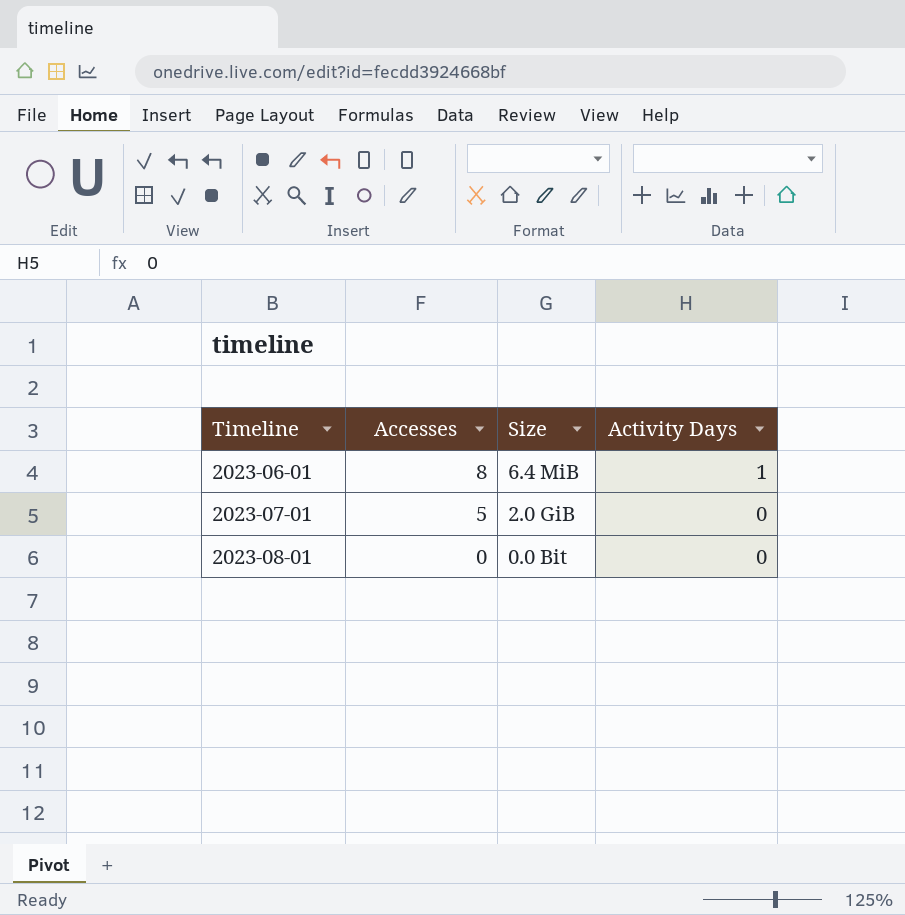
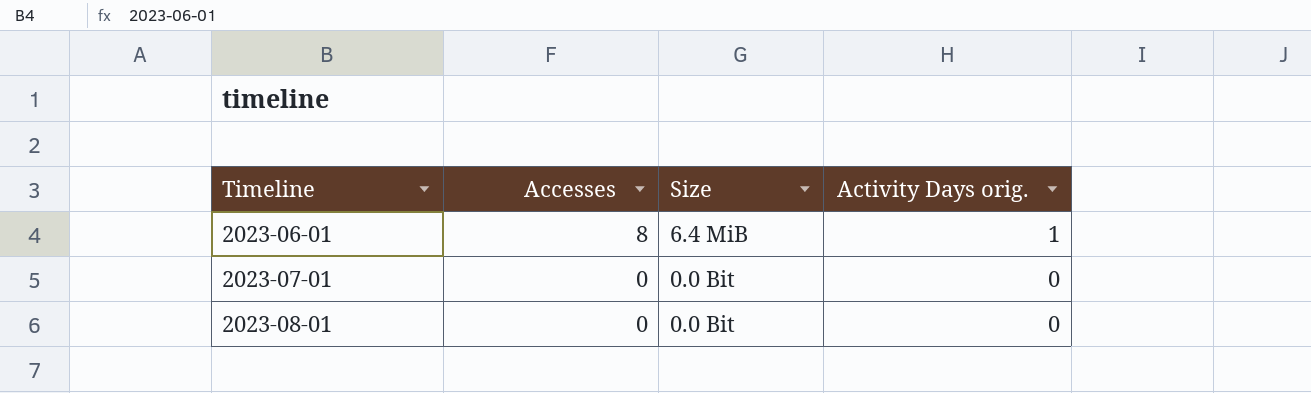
column name: Activity Days -> Activity Days orig.
2023-07-01 | Accesses: 5 -> 0
2023-07-01 | Size: 2.0 GiB -> 0.0 Bit

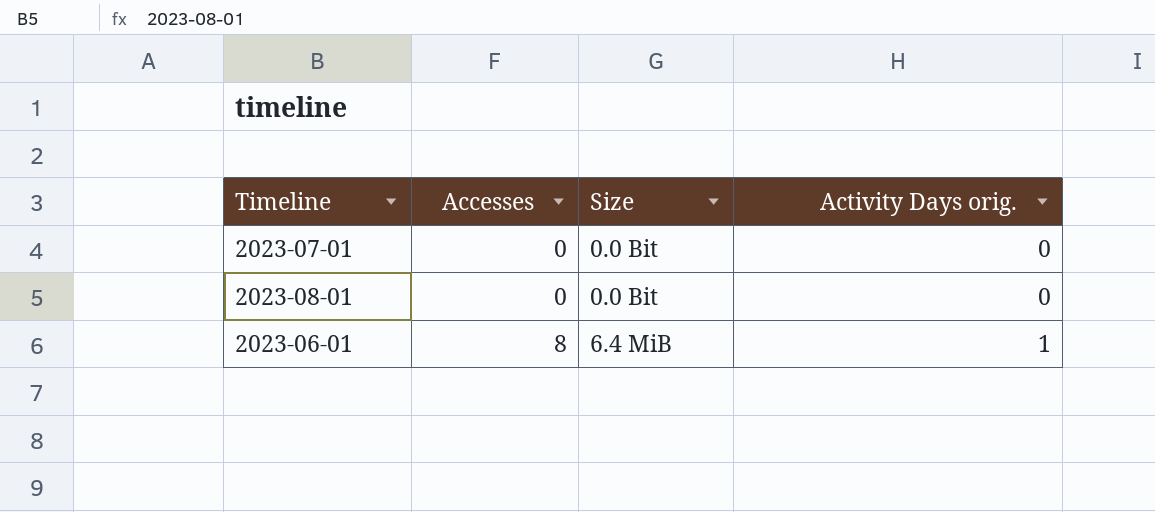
row order: Timeline ascending -> Accesses ascending

